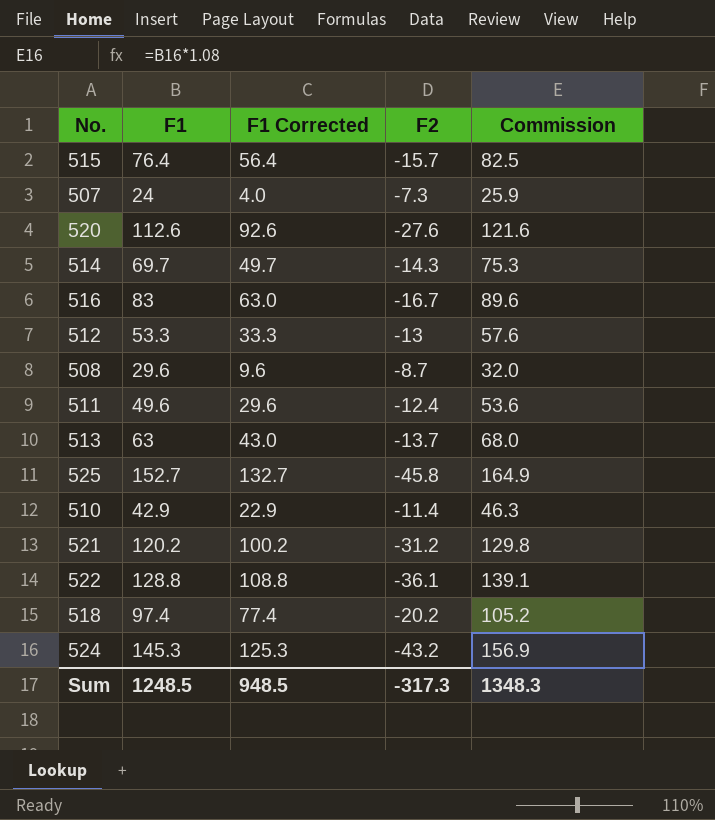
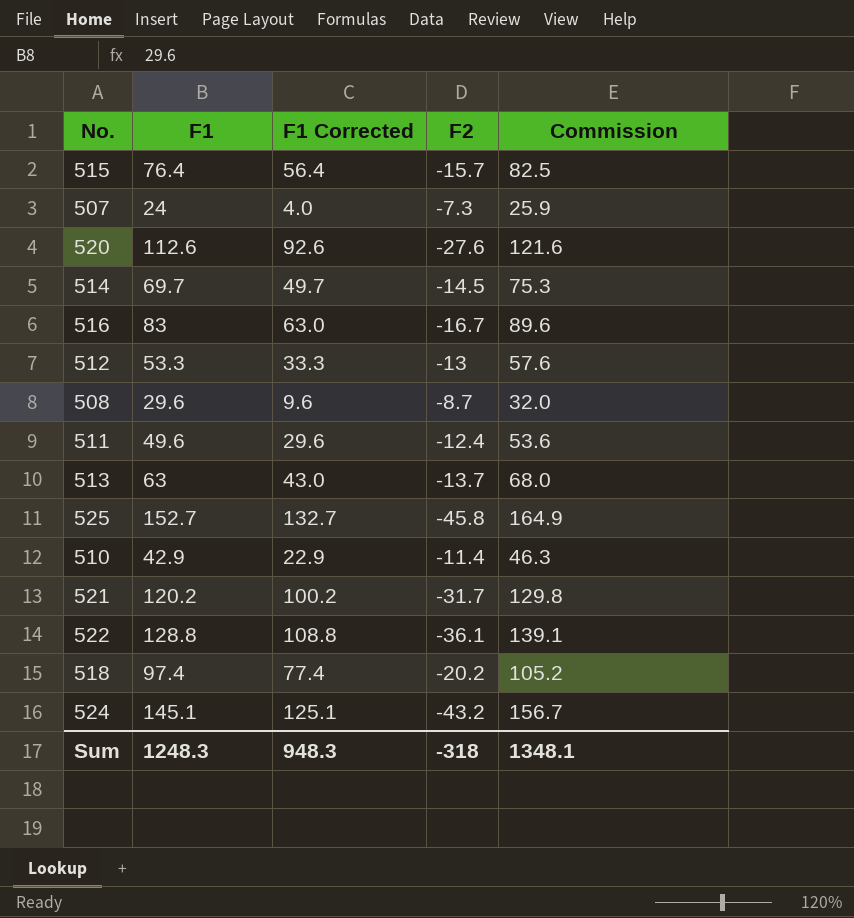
514 | F2: -14.3 -> -14.5
521 | F2: -31.2 -> -31.7
524 | F1: 145.3 -> 145.1
524 | F1 Corrected: 125.3 -> 125.1
524 | Commission: 156.9 -> 156.7
Sum | F1: 1248.5 -> 1248.3
Sum | F1 Corrected: 948.5 -> 948.3
Sum | F2: -317.3 -> -318
Sum | Commission: 1348.3 -> 1348.1

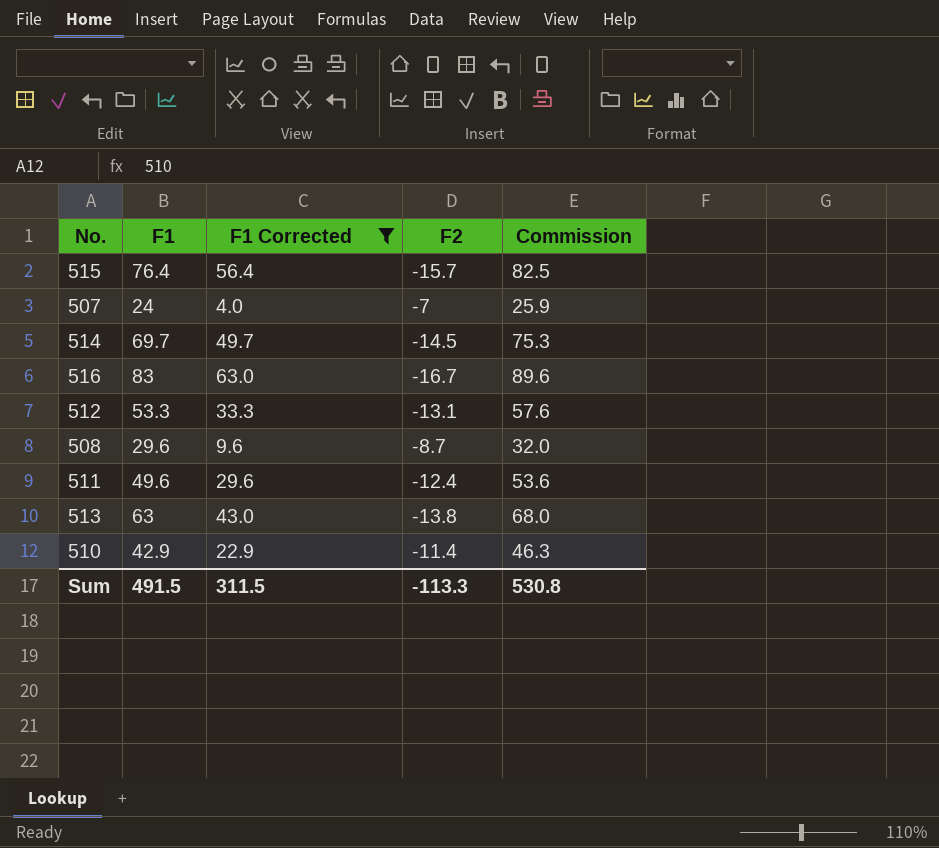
filter: none -> F1 Corrected <= 63.0
507 | F2: -7.3 -> -7
512 | F2: -13 -> -13.1
513 | F2: -13.7 -> -13.8
Sum | F1: 1248.3 -> 491.5
Sum | F1 Corrected: 948.3 -> 311.5
Sum | F2: -318 -> -113.3
Sum | Commission: 1348.1 -> 530.8

